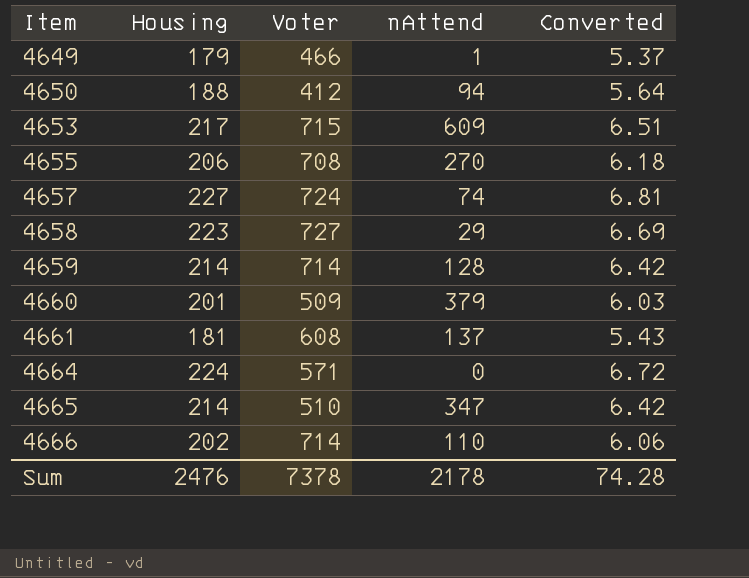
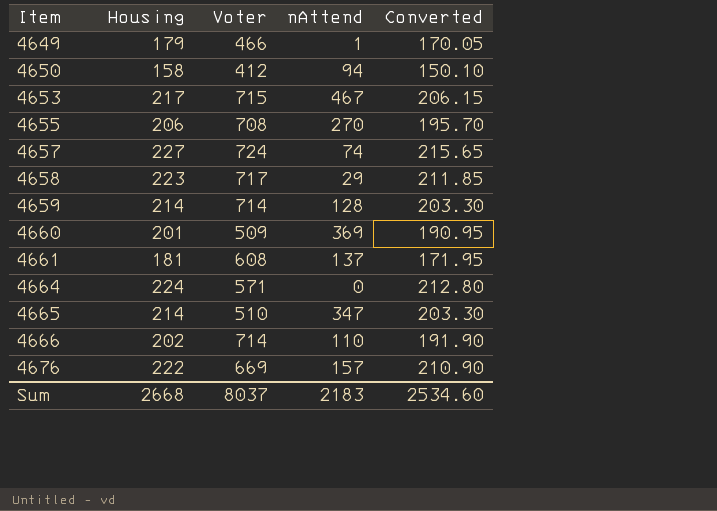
column Converted | formula: [Housing] * 0.03 -> [Housing] * 0.95
4650 | Housing: 188 -> 158
4653 | nAttend: 609 -> 467
4658 | Voter: 727 -> 717
4660 | nAttend: 379 -> 369
row 4676: none -> 222 | 669 | 157 | 210.90
Sum | Housing: 2476 -> 2668
Sum | Voter: 7378 -> 8037
Sum | nAttend: 2178 -> 2183
Sum | Converted: 74.28 -> 2534.60

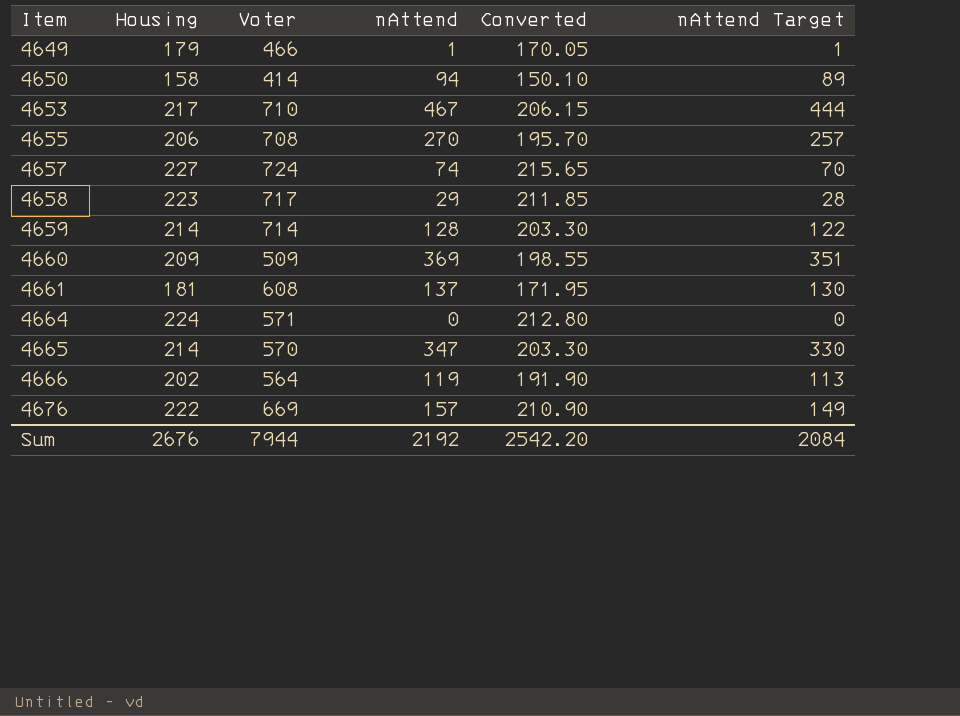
column nAttend Target | formula: none -> [nAttend] * 0.95
4650 | Voter: 412 -> 414
4653 | Voter: 715 -> 710
4660 | Housing: 201 -> 209
4660 | Converted: 190.95 -> 198.55
4665 | Voter: 510 -> 570
4666 | Voter: 714 -> 564
4666 | nAttend: 110 -> 119
Sum | Housing: 2668 -> 2676
Sum | Voter: 8037 -> 7944
Sum | nAttend: 2183 -> 2192
Sum | Converted: 2534.60 -> 2542.20

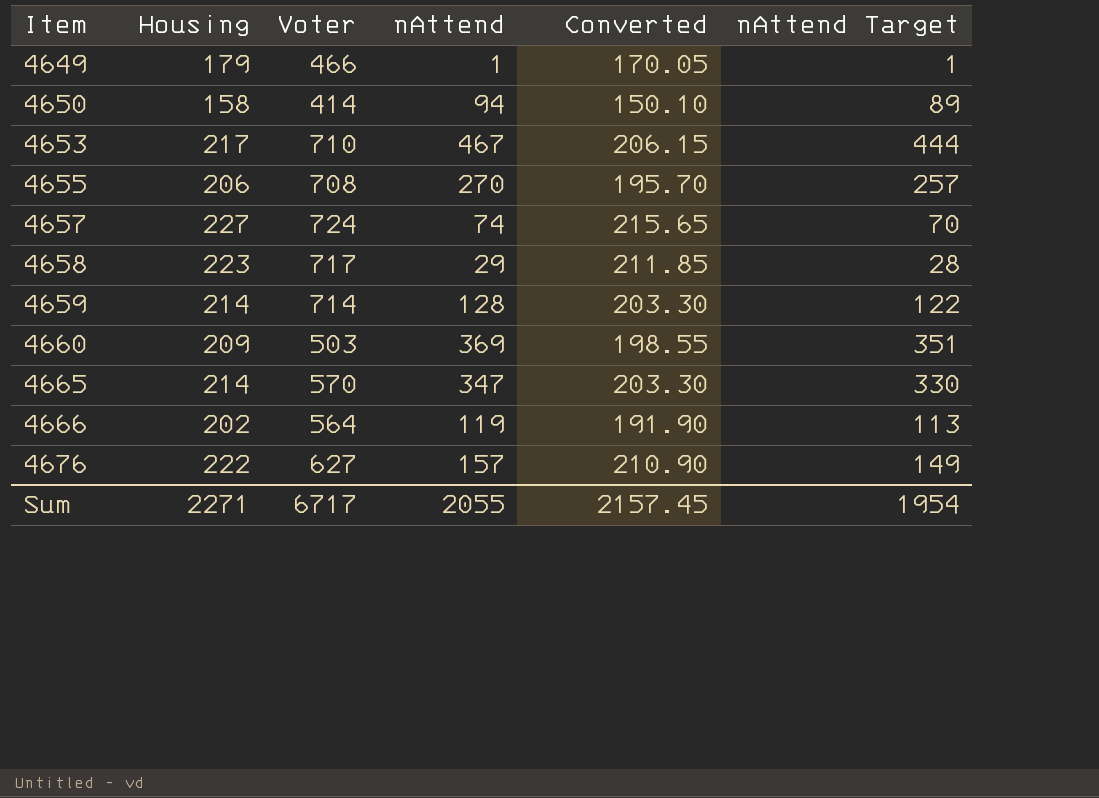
row 4661: 181 | 608 | 137 | 171.95 | 130 -> none
row 4664: 224 | 571 | 0 | 212.80 | 0 -> none
4660 | Voter: 509 -> 503
4676 | Voter: 669 -> 627
Sum | Housing: 2676 -> 2271
Sum | Voter: 7944 -> 6717
Sum | nAttend: 2192 -> 2055
Sum | Converted: 2542.20 -> 2157.45
Sum | nAttend Target: 2084 -> 1954

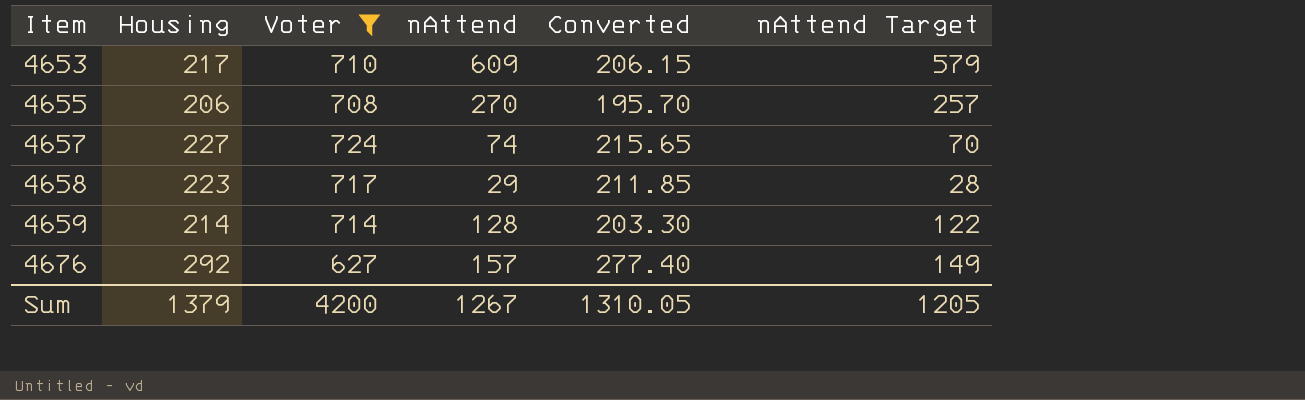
filter: none -> Voter >= 627
4653 | nAttend: 467 -> 609
4653 | nAttend Target: 444 -> 579
4676 | Housing: 222 -> 292
4676 | Converted: 210.90 -> 277.40
Sum | Housing: 2271 -> 1379
Sum | Voter: 6717 -> 4200
Sum | nAttend: 2055 -> 1267
Sum | Converted: 2157.45 -> 1310.05
Sum | nAttend Target: 1954 -> 1205

